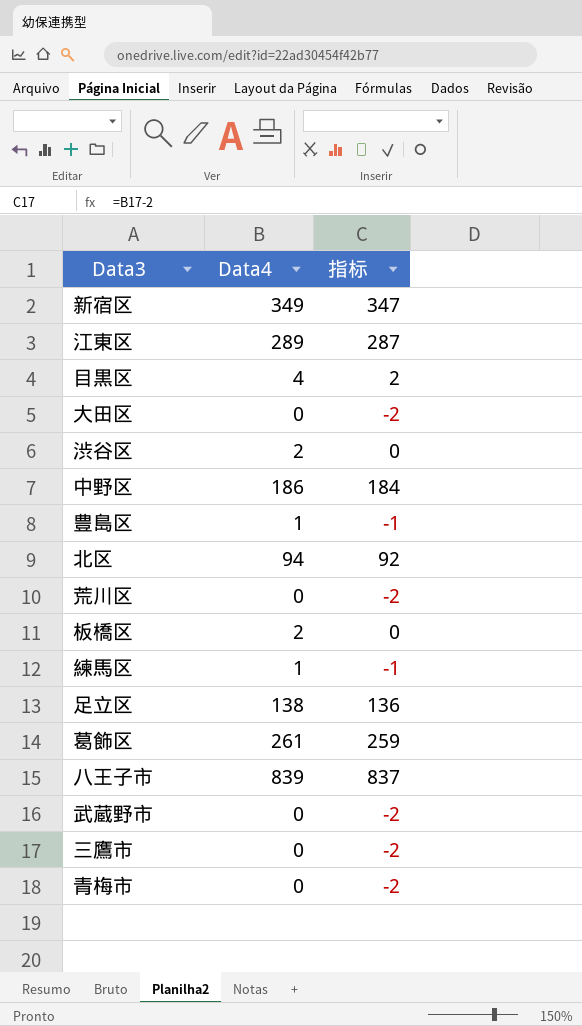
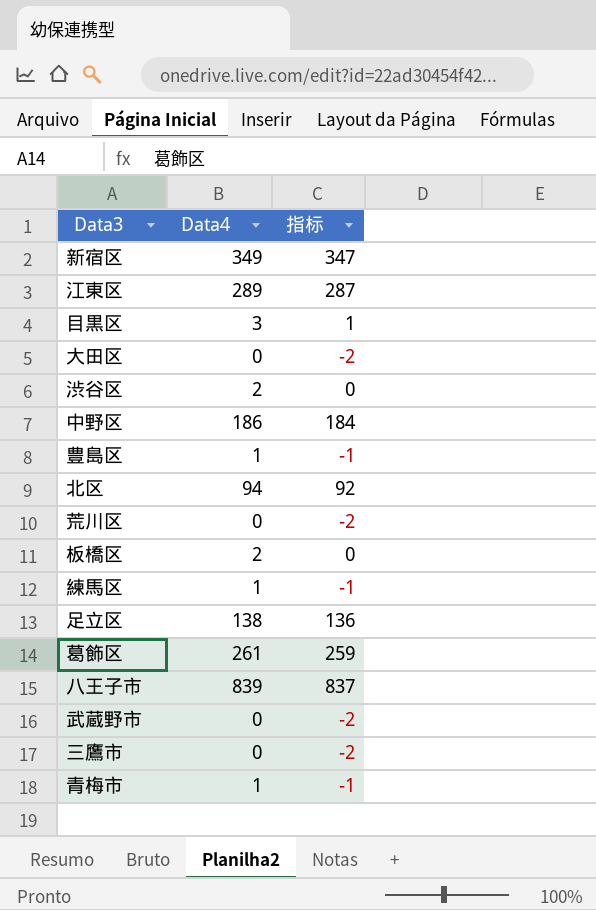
目黒区 | Data4: 4 -> 3
目黒区 | 指标: 2 -> 1
青梅市 | Data4: 0 -> 1
青梅市 | 指标: -2 -> -1

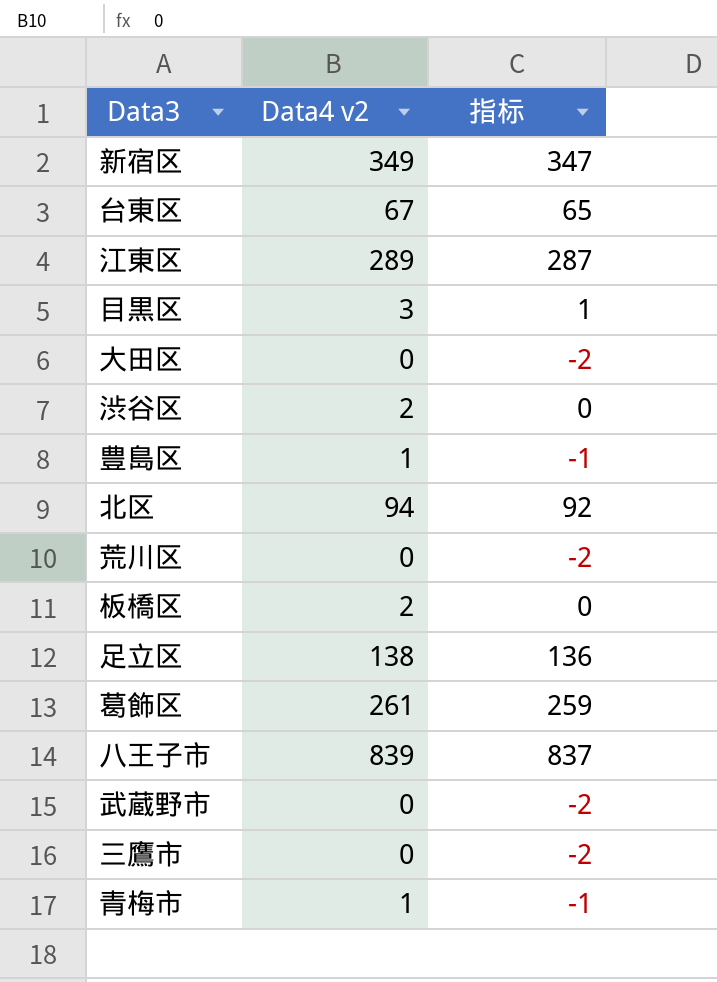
column name: Data4 -> Data4 v2
row 中野区: 186 | 184 -> none
row 練馬区: 1 | -1 -> none
row 台東区: none -> 67 | 65

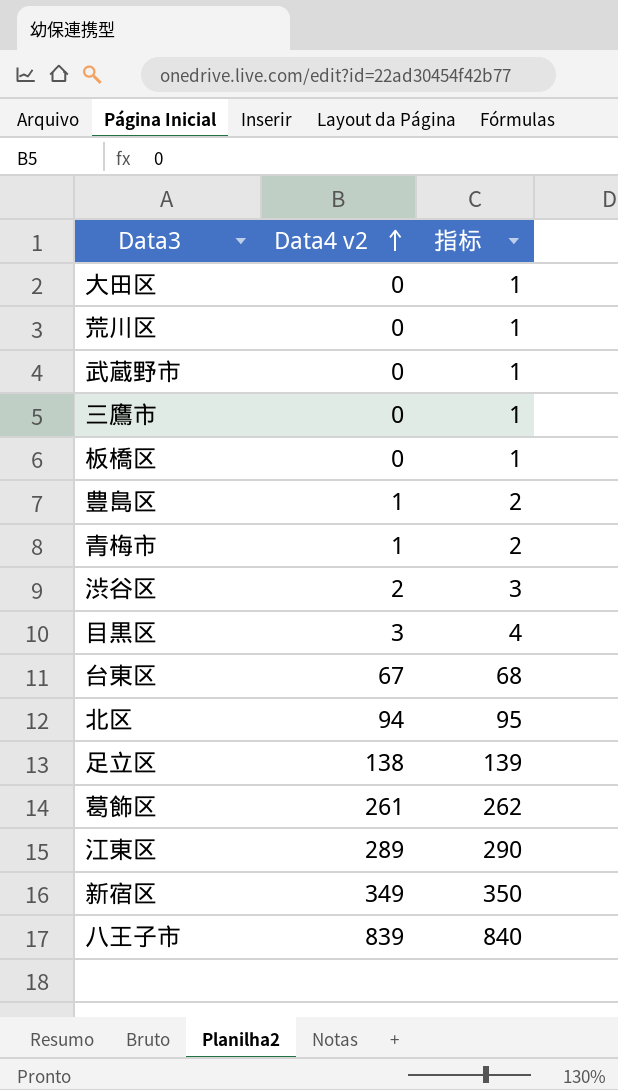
row order: none -> Data4 v2 ascending
column 指标 | formula: [Data4 v2] - 2 -> [Data4 v2] + 1
板橋区 | Data4 v2: 2 -> 0

